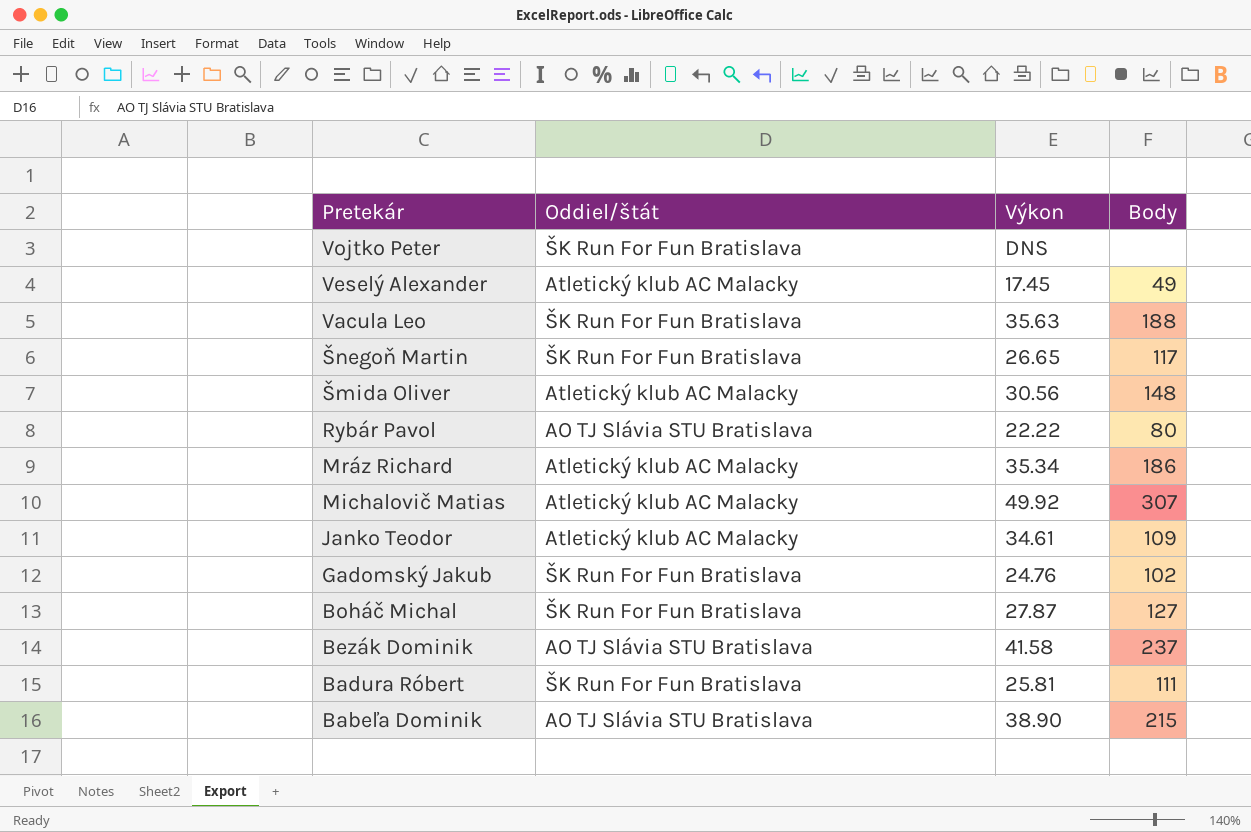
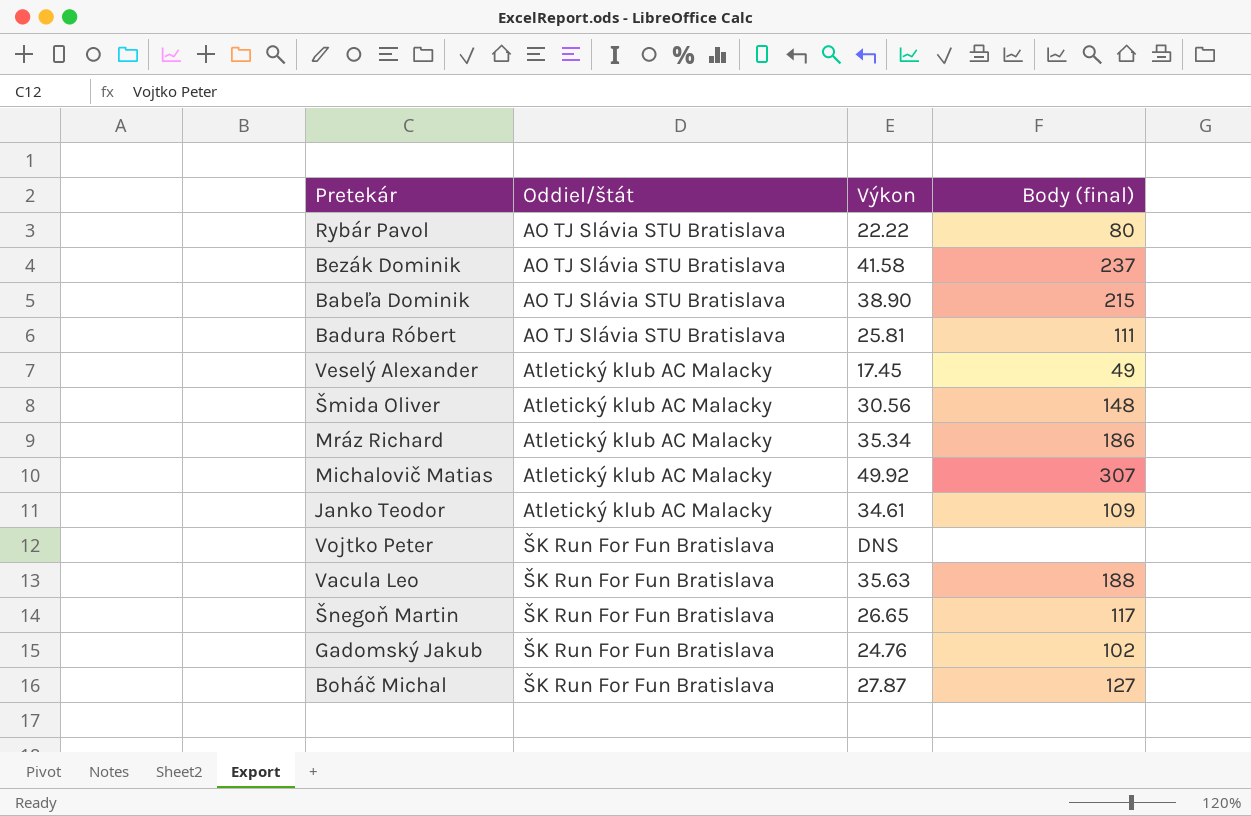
row order: Pretekár descending -> Oddiel/štát ascending
column name: Body -> Body (final)
Badura Róbert | Oddiel/štát: ŠK Run For Fun Bratislava -> AO TJ Slávia STU Bratislava

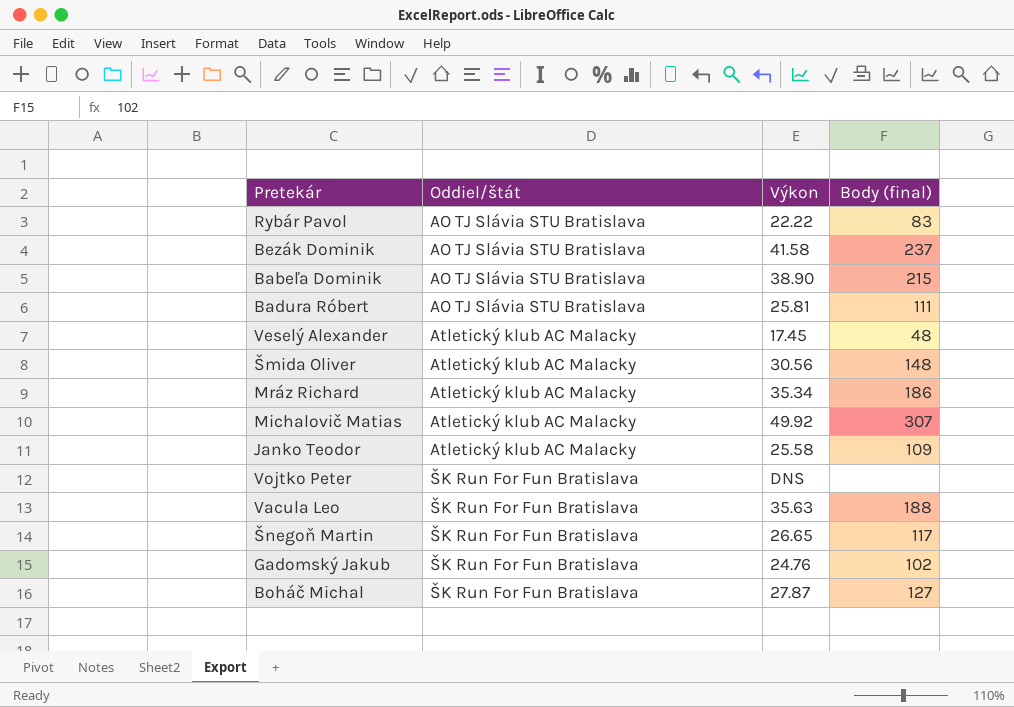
Rybár Pavol | Body (final): 80 -> 83
Veselý Alexander | Body (final): 49 -> 48
Janko Teodor | Výkon: 34.61 -> 25.58

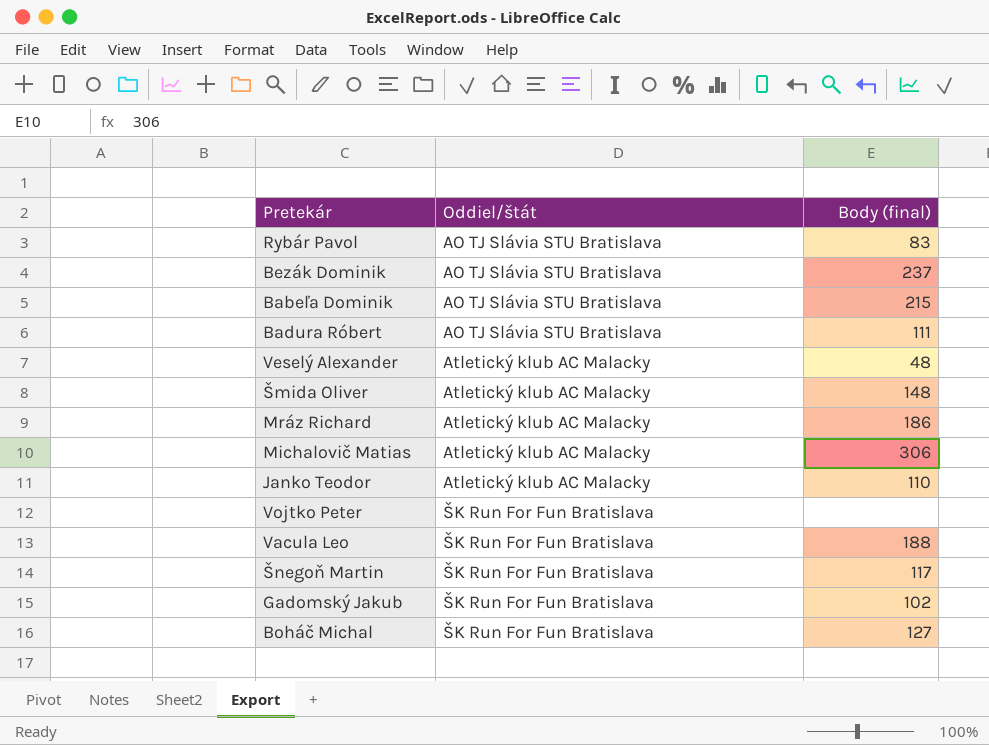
column Výkon | position: 3 -> none
Michalovič Matias | Body (final): 307 -> 306
Janko Teodor | Body (final): 109 -> 110

